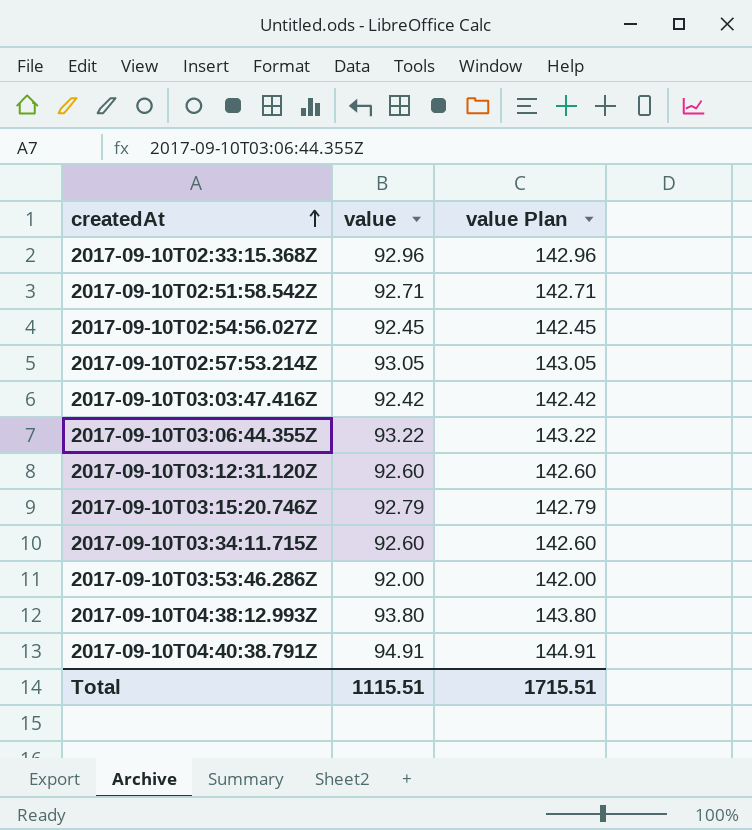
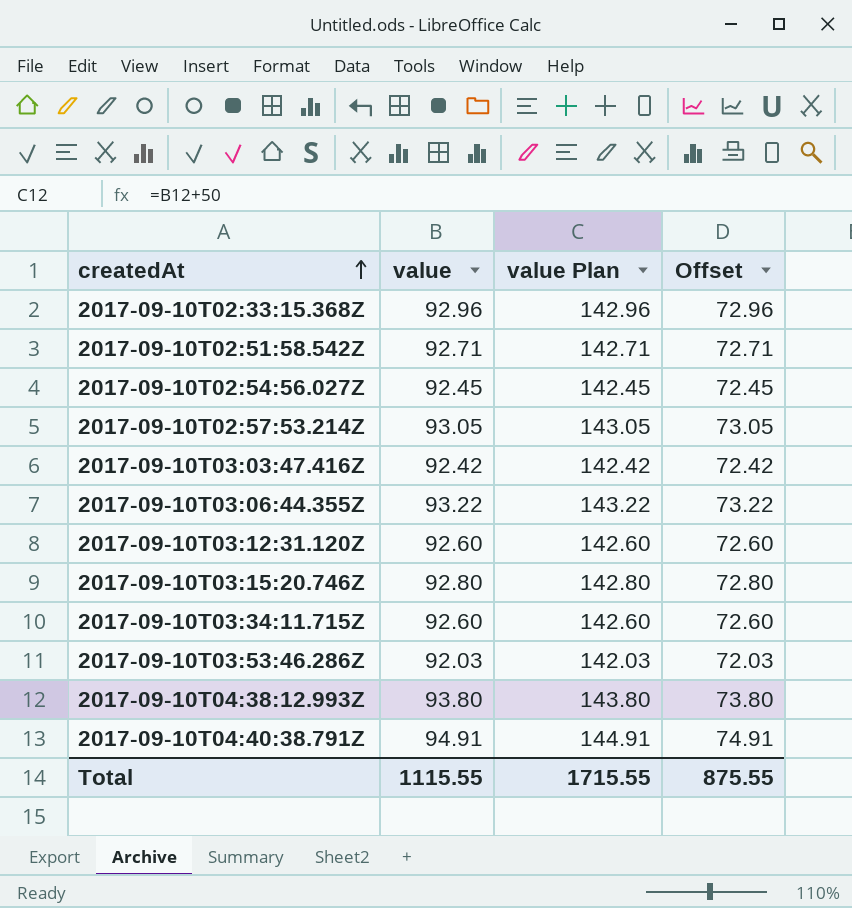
column Offset | formula: none -> [value] - 20
2017-09-10T03:15:20.746Z | value: 92.79 -> 92.80
2017-09-10T03:15:20.746Z | value Plan: 142.79 -> 142.80
2017-09-10T03:53:46.286Z | value: 92.00 -> 92.03
2017-09-10T03:53:46.286Z | value Plan: 142.00 -> 142.03
Total | value: 1115.51 -> 1115.55
Total | value Plan: 1715.51 -> 1715.55

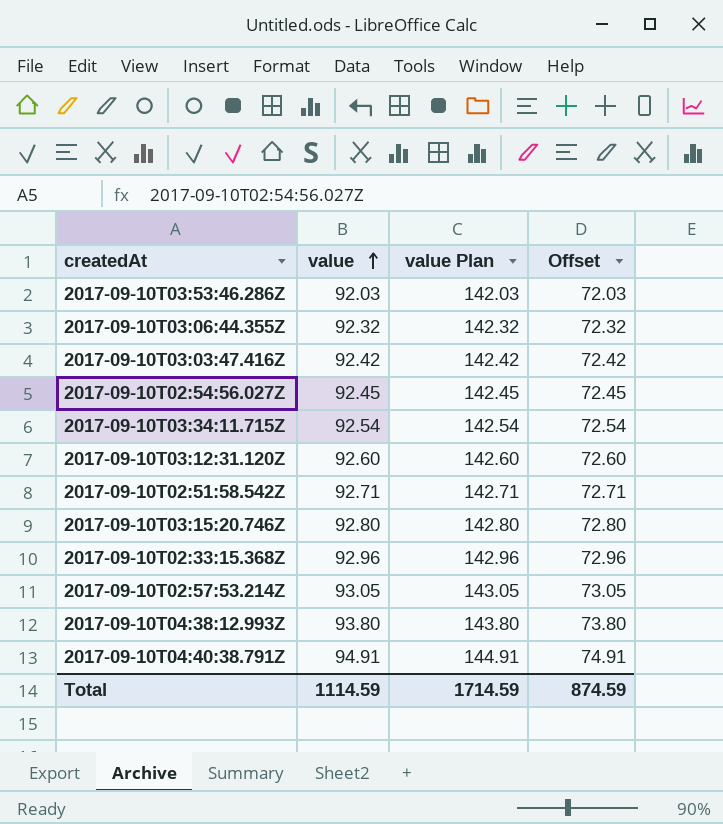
row order: createdAt ascending -> value ascending
2017-09-10T03:06:44.355Z | value: 93.22 -> 92.32
2017-09-10T03:06:44.355Z | value Plan: 143.22 -> 142.32
2017-09-10T03:06:44.355Z | Offset: 73.22 -> 72.32
2017-09-10T03:34:11.715Z | value: 92.60 -> 92.54
2017-09-10T03:34:11.715Z | value Plan: 142.60 -> 142.54
2017-09-10T03:34:11.715Z | Offset: 72.60 -> 72.54
Total | value: 1115.55 -> 1114.59
Total | value Plan: 1715.55 -> 1714.59
Total | Offset: 875.55 -> 874.59

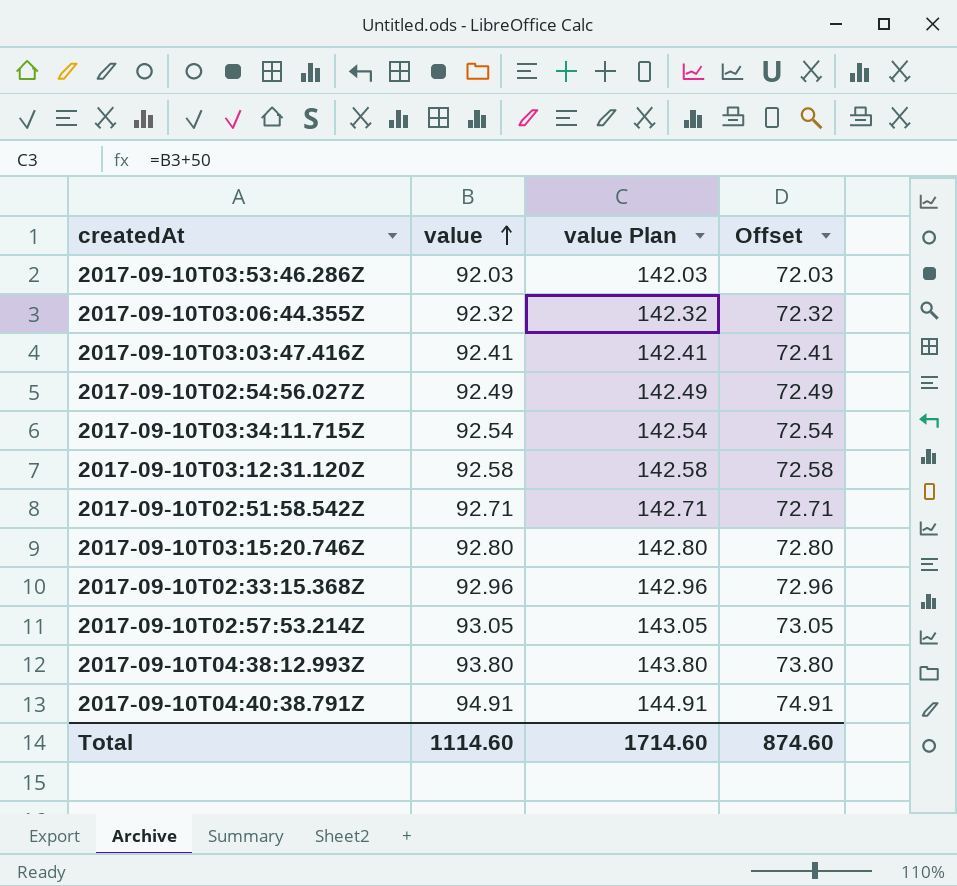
2017-09-10T03:03:47.416Z | value: 92.42 -> 92.41
2017-09-10T03:03:47.416Z | value Plan: 142.42 -> 142.41
2017-09-10T03:03:47.416Z | Offset: 72.42 -> 72.41
2017-09-10T02:54:56.027Z | value: 92.45 -> 92.49
2017-09-10T02:54:56.027Z | value Plan: 142.45 -> 142.49
2017-09-10T02:54:56.027Z | Offset: 72.45 -> 72.49
2017-09-10T03:12:31.120Z | value: 92.60 -> 92.58
2017-09-10T03:12:31.120Z | value Plan: 142.60 -> 142.58
2017-09-10T03:12:31.120Z | Offset: 72.60 -> 72.58
Total | value: 1114.59 -> 1114.60
Total | value Plan: 1714.59 -> 1714.60
Total | Offset: 874.59 -> 874.60

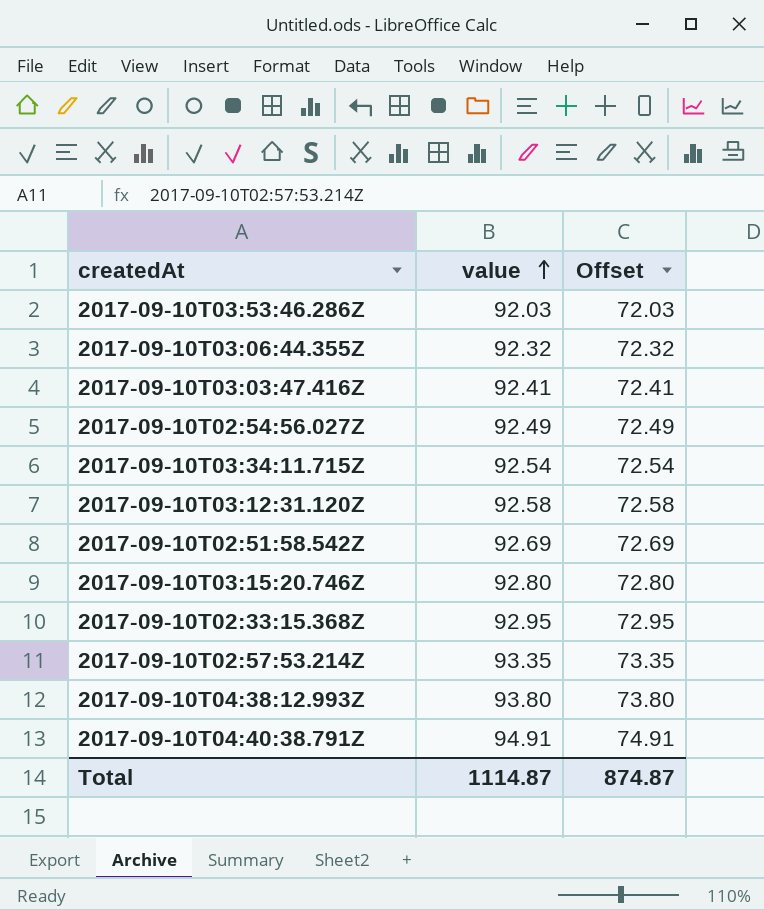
column value Plan | formula: [value] + 50 -> none
2017-09-10T02:51:58.542Z | value: 92.71 -> 92.69
2017-09-10T02:51:58.542Z | Offset: 72.71 -> 72.69
2017-09-10T02:33:15.368Z | value: 92.96 -> 92.95
2017-09-10T02:33:15.368Z | Offset: 72.96 -> 72.95
2017-09-10T02:57:53.214Z | value: 93.05 -> 93.35
2017-09-10T02:57:53.214Z | Offset: 73.05 -> 73.35
Total | value: 1114.60 -> 1114.87
Total | Offset: 874.60 -> 874.87

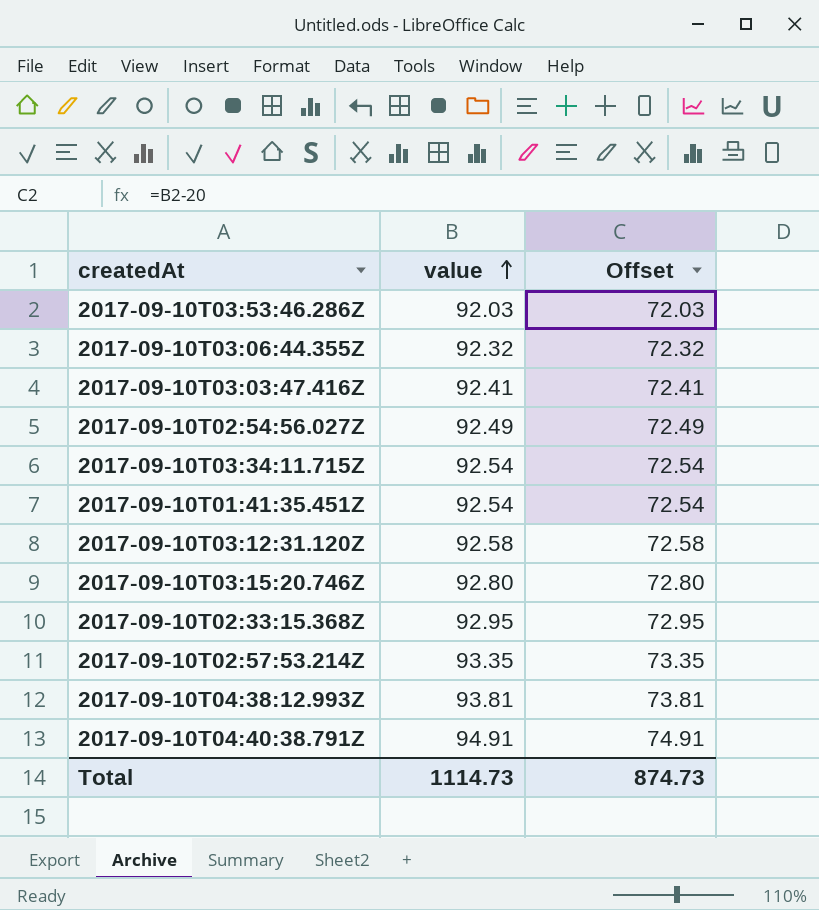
row 2017-09-10T02:51:58.542Z: 92.69 | 72.69 -> none
row 2017-09-10T01:41:35.451Z: none -> 92.54 | 72.54
2017-09-10T04:38:12.993Z | value: 93.80 -> 93.81
2017-09-10T04:38:12.993Z | Offset: 73.80 -> 73.81
Total | value: 1114.87 -> 1114.73
Total | Offset: 874.87 -> 874.73

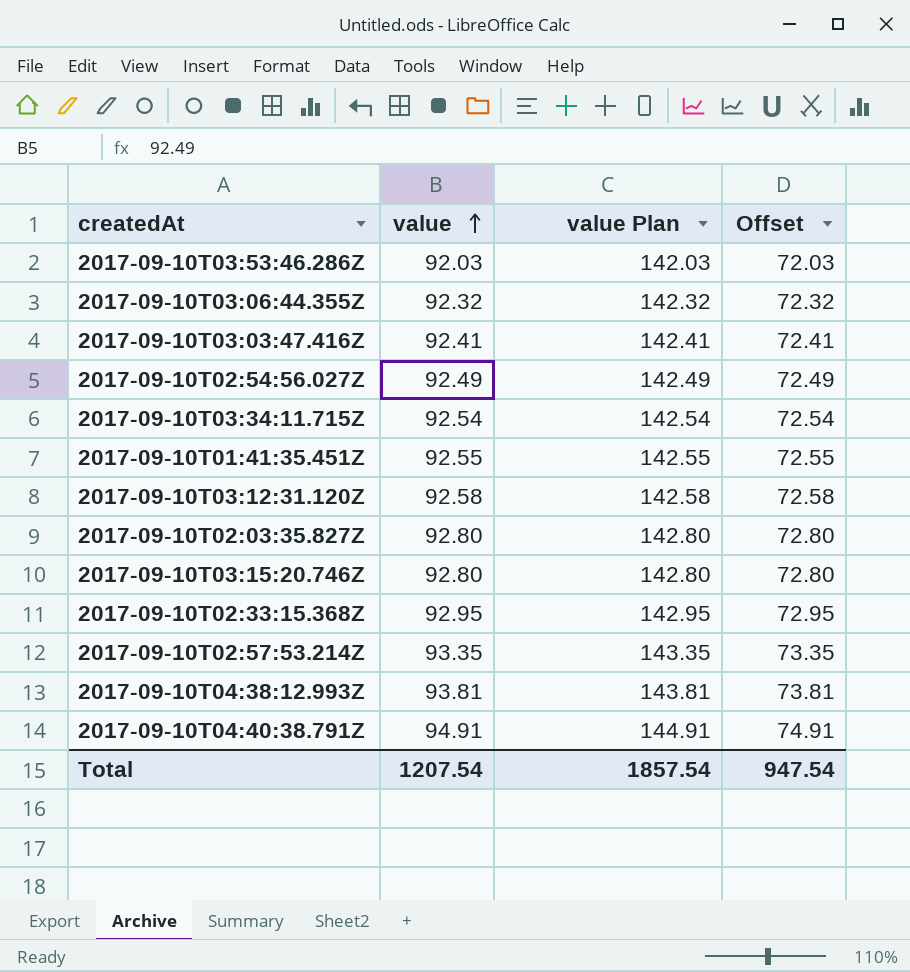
column value Plan | formula: none -> [value] + 50
2017-09-10T01:41:35.451Z | value: 92.54 -> 92.55
2017-09-10T01:41:35.451Z | Offset: 72.54 -> 72.55
row 2017-09-10T02:03:35.827Z: none -> 92.80 | 142.80 | 72.80
Total | value: 1114.73 -> 1207.54
Total | Offset: 874.73 -> 947.54

